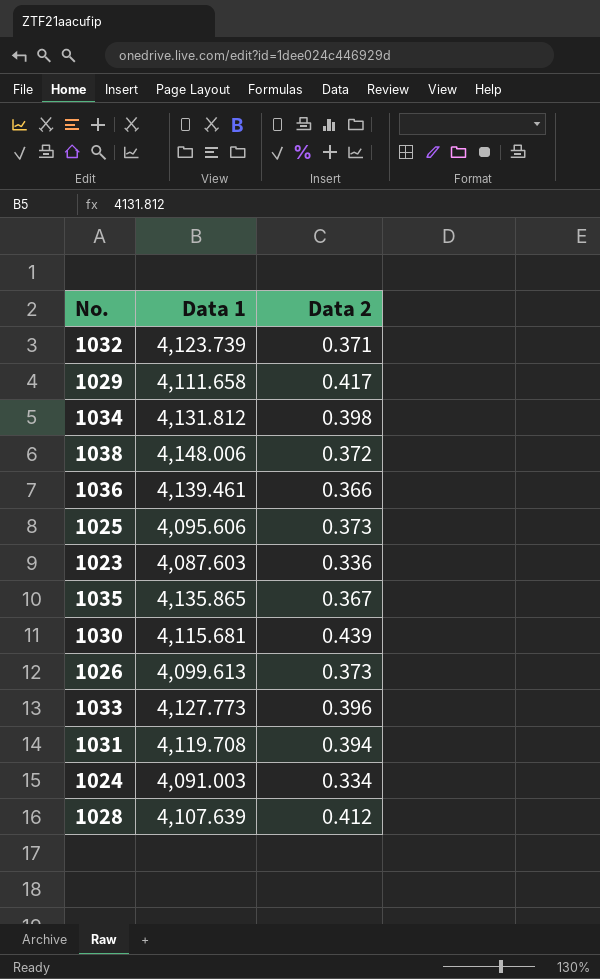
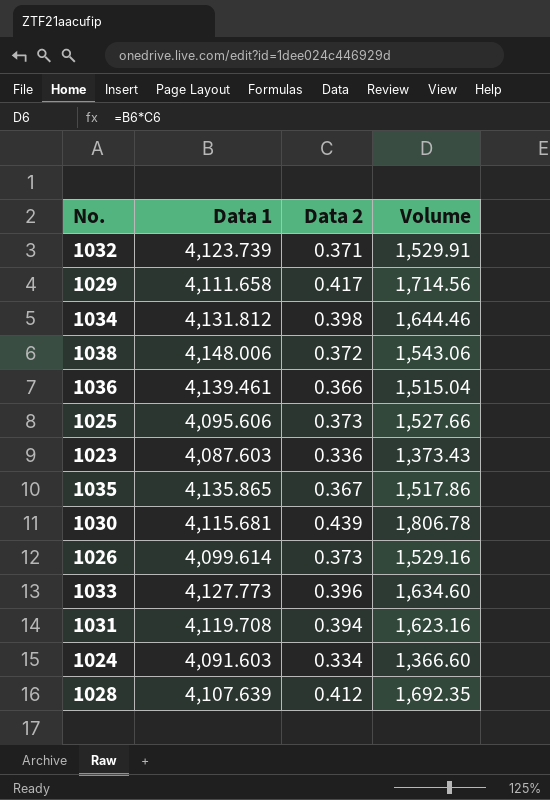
column Volume | formula: none -> [Data 1] * [Data 2]
1026 | Data 1: 4,099.613 -> 4,099.614
1024 | Data 1: 4,091.003 -> 4,091.603

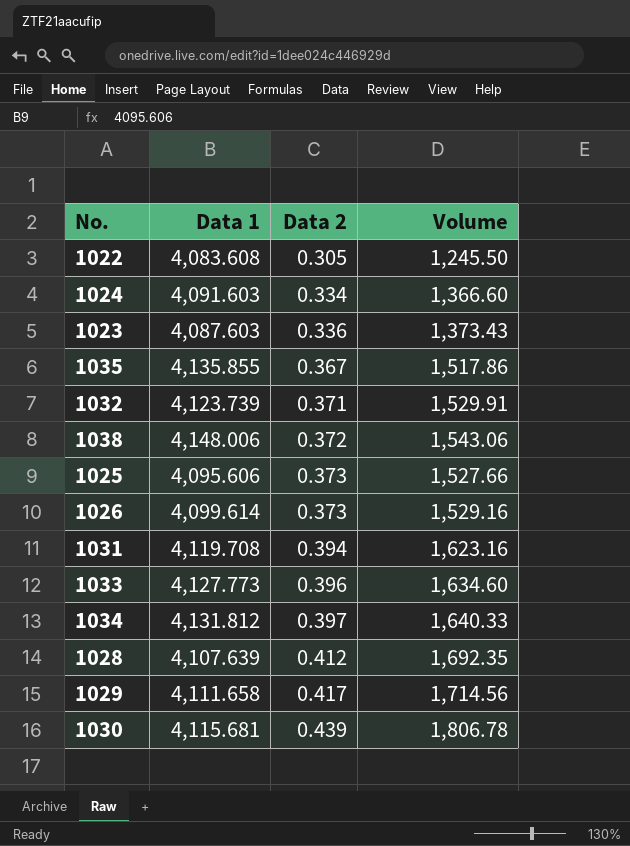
row order: none -> Data 2 ascending
row 1036: 4,139.461 | 0.366 | 1,515.04 -> none
row 1022: none -> 4,083.608 | 0.305 | 1,245.50
1035 | Data 1: 4,135.865 -> 4,135.855
1034 | Data 2: 0.398 -> 0.397
1034 | Volume: 1,644.46 -> 1,640.33

